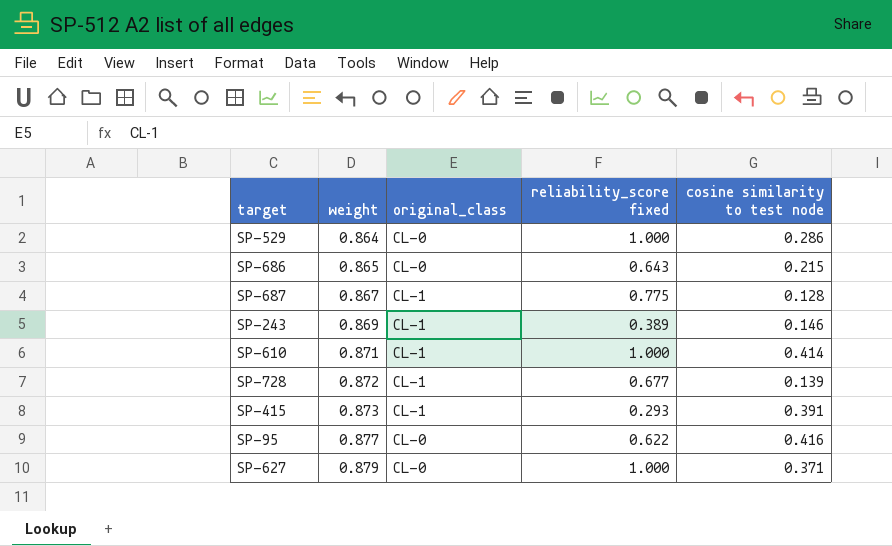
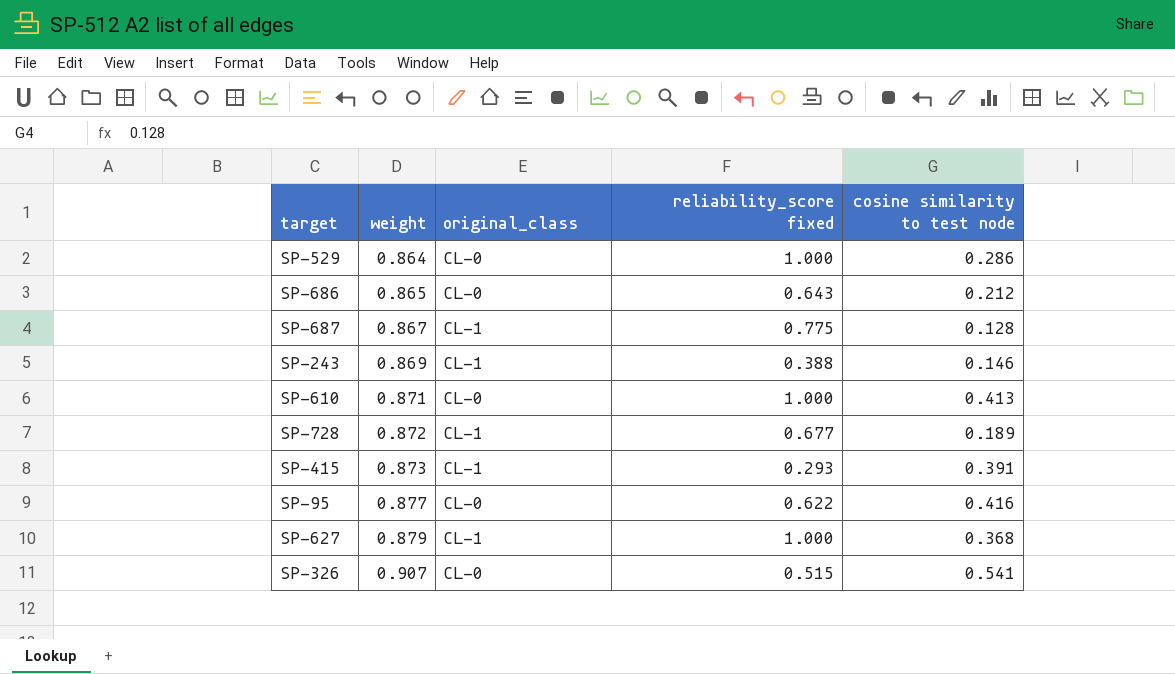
SP-686 | cosine similarity to test node: 0.215 -> 0.212
SP-243 | reliability_score fixed: 0.389 -> 0.388
SP-610 | original_class: CL-1 -> CL-0
SP-610 | cosine similarity to test node: 0.414 -> 0.413
SP-728 | cosine similarity to test node: 0.139 -> 0.189
SP-627 | original_class: CL-0 -> CL-1
SP-627 | cosine similarity to test node: 0.371 -> 0.368
row SP-326: none -> 0.907 | CL-0 | 0.515 | 0.541

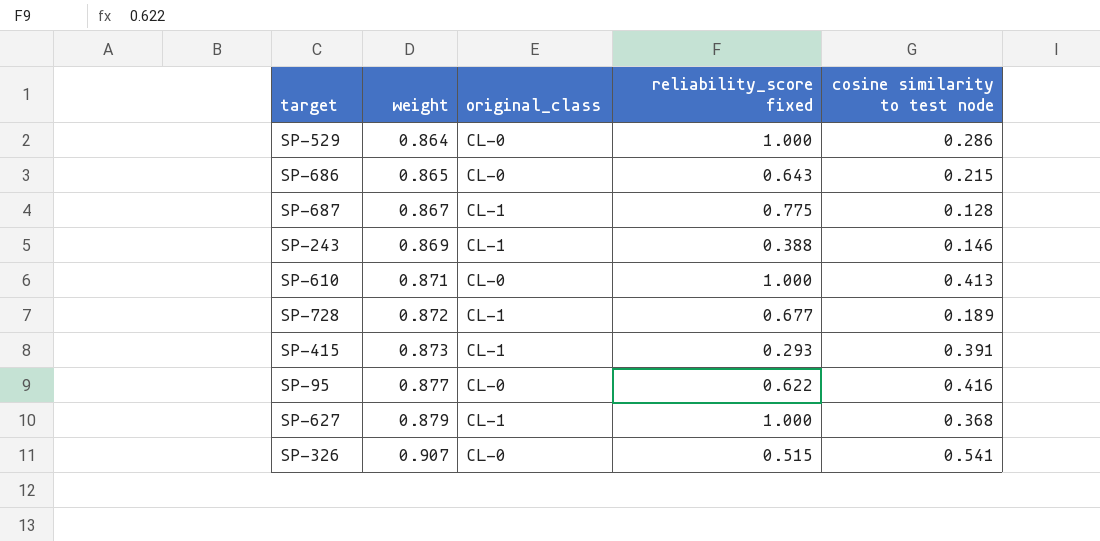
SP-686 | cosine similarity to test node: 0.212 -> 0.215

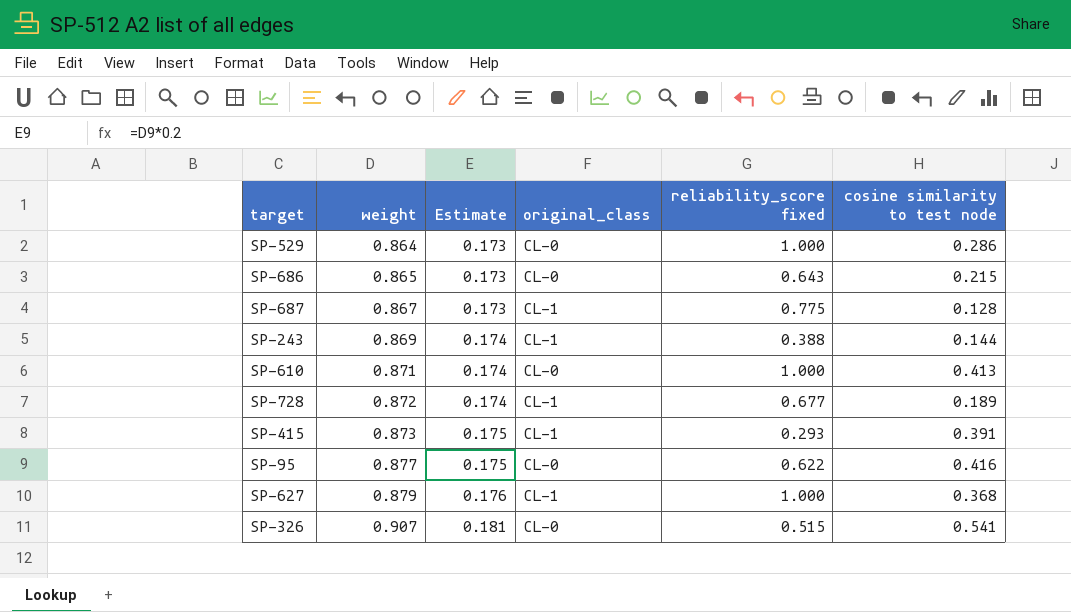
column Estimate | formula: none -> [weight] * 0.2
SP-243 | cosine similarity to test node: 0.146 -> 0.144

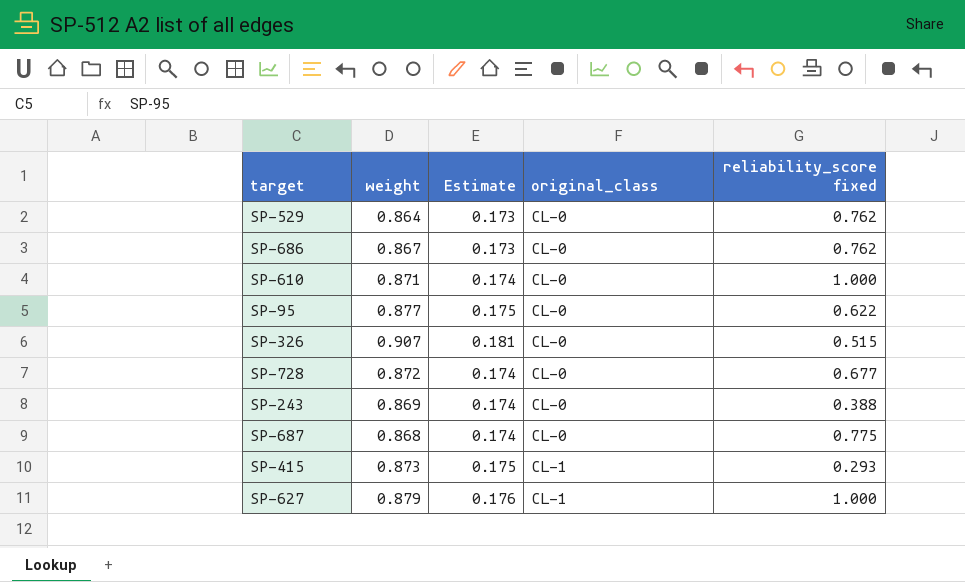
row order: weight ascending -> original_class ascending
column cosine similarity to test node | position: 6 -> none
SP-529 | reliability_score fixed: 1.000 -> 0.762
SP-686 | weight: 0.865 -> 0.867
SP-686 | reliability_score fixed: 0.643 -> 0.762
SP-728 | original_class: CL-1 -> CL-0
SP-243 | original_class: CL-1 -> CL-0
SP-687 | weight: 0.867 -> 0.868
SP-687 | Estimate: 0.173 -> 0.174
SP-687 | original_class: CL-1 -> CL-0

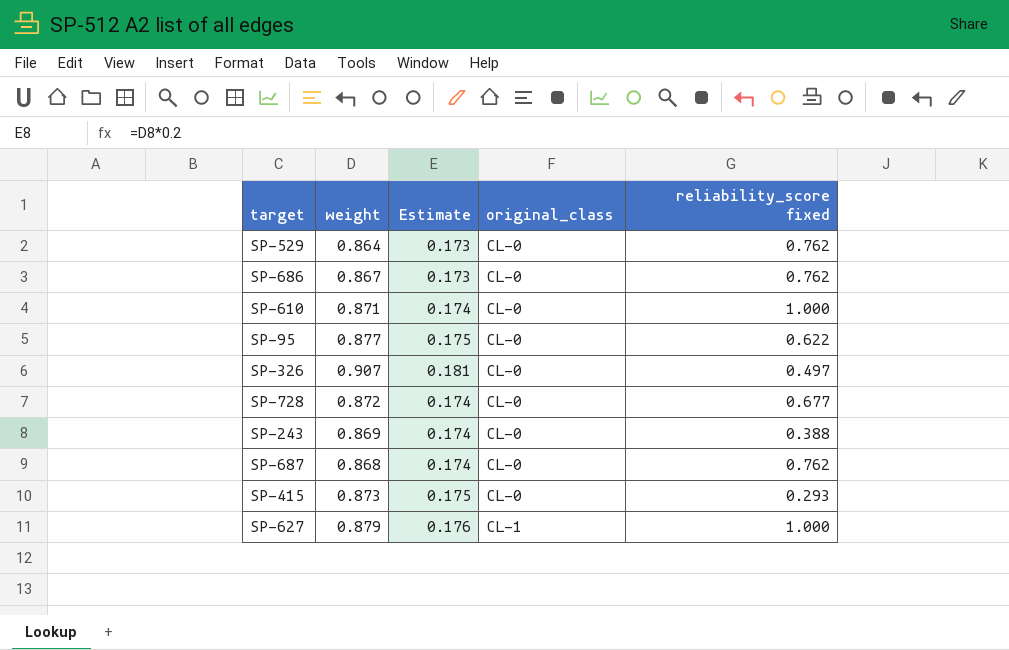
SP-326 | reliability_score fixed: 0.515 -> 0.497
SP-687 | reliability_score fixed: 0.775 -> 0.762
SP-415 | original_class: CL-1 -> CL-0

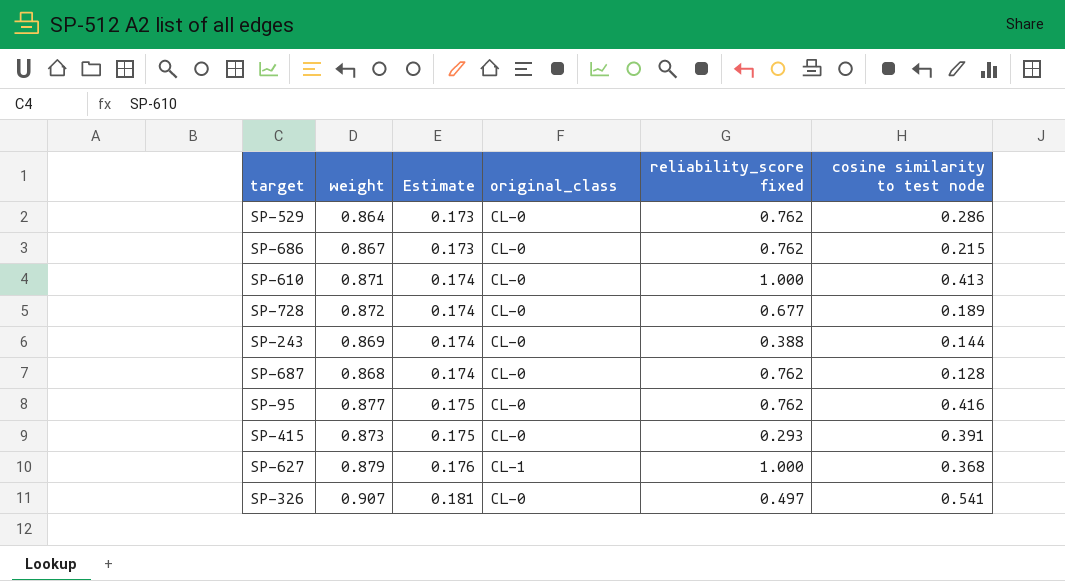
row order: original_class ascending -> Estimate ascending
column cosine similarity to test node | position: none -> 6
SP-95 | reliability_score fixed: 0.622 -> 0.762

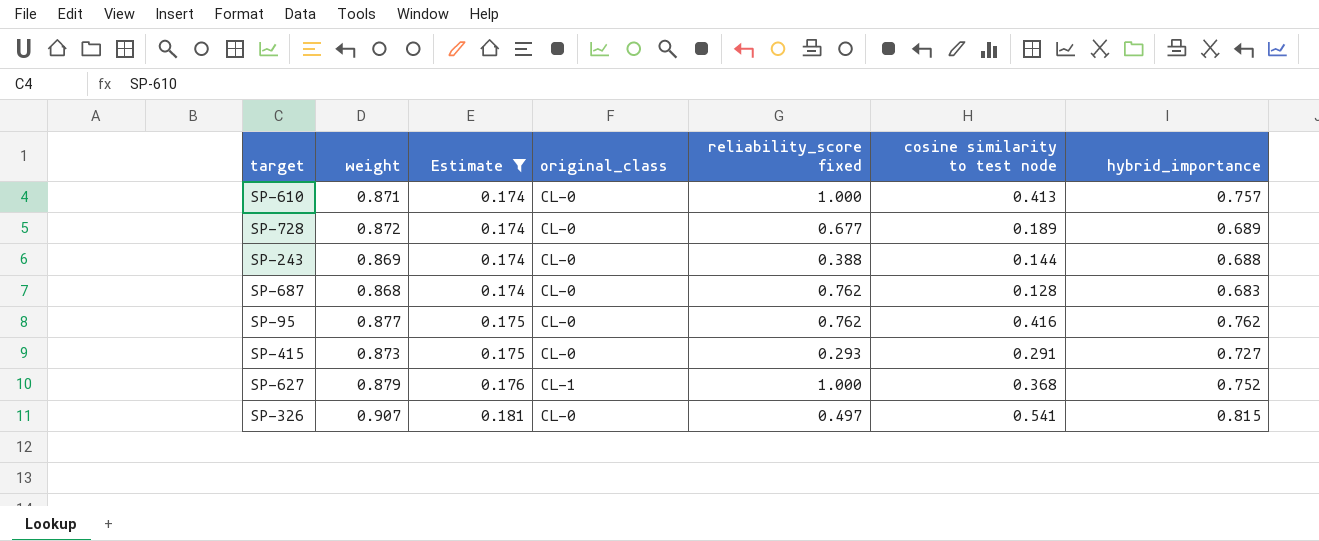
filter: none -> Estimate != 0.173
column hybrid_importance | position: none -> 7
SP-415 | cosine similarity to test node: 0.391 -> 0.291

